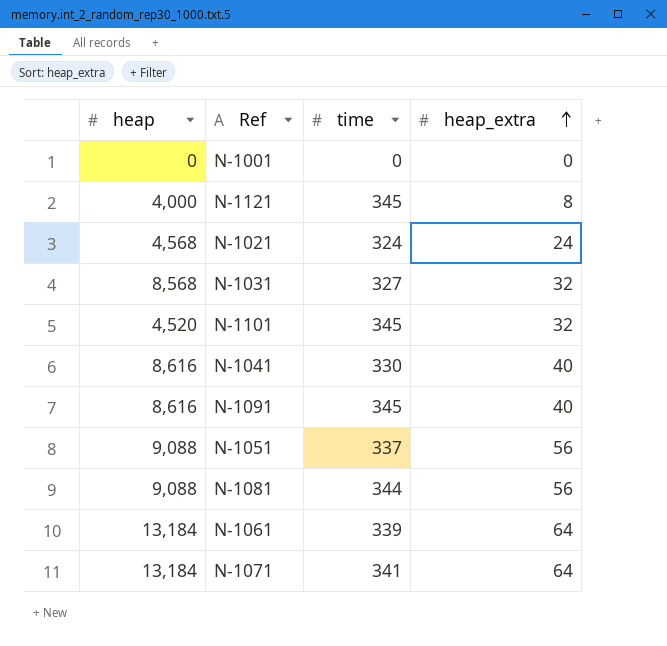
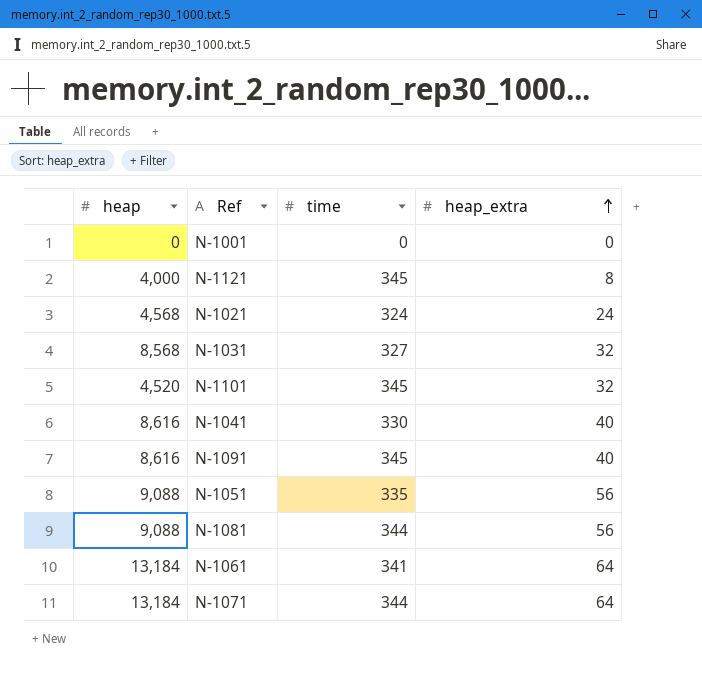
N-1051 | time: 337 -> 335
N-1061 | time: 339 -> 341
N-1071 | time: 341 -> 344

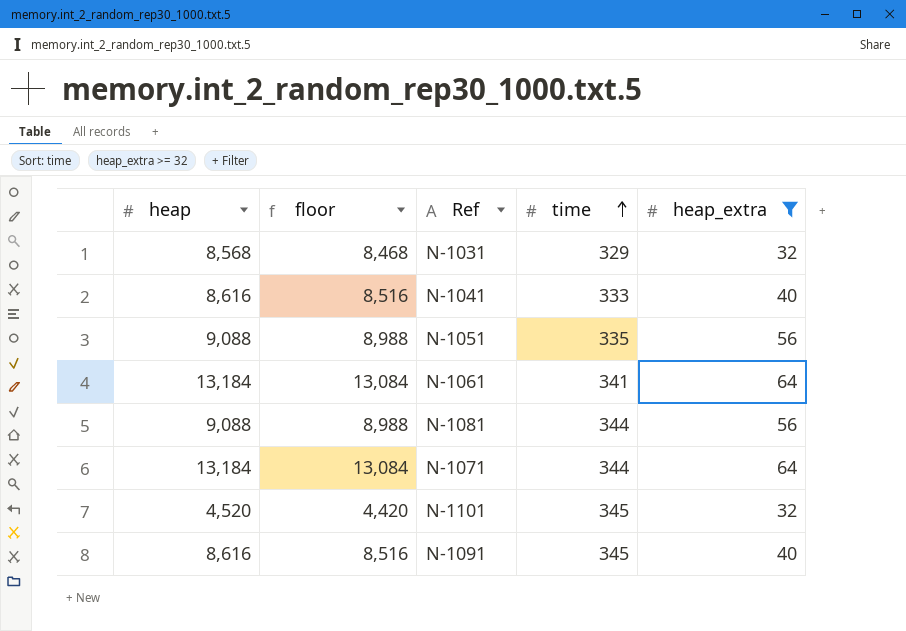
filter: none -> heap_extra >= 32
row order: heap_extra ascending -> time ascending
column floor | formula: none -> [heap] - 100
N-1031 | time: 327 -> 329
N-1041 | time: 330 -> 333

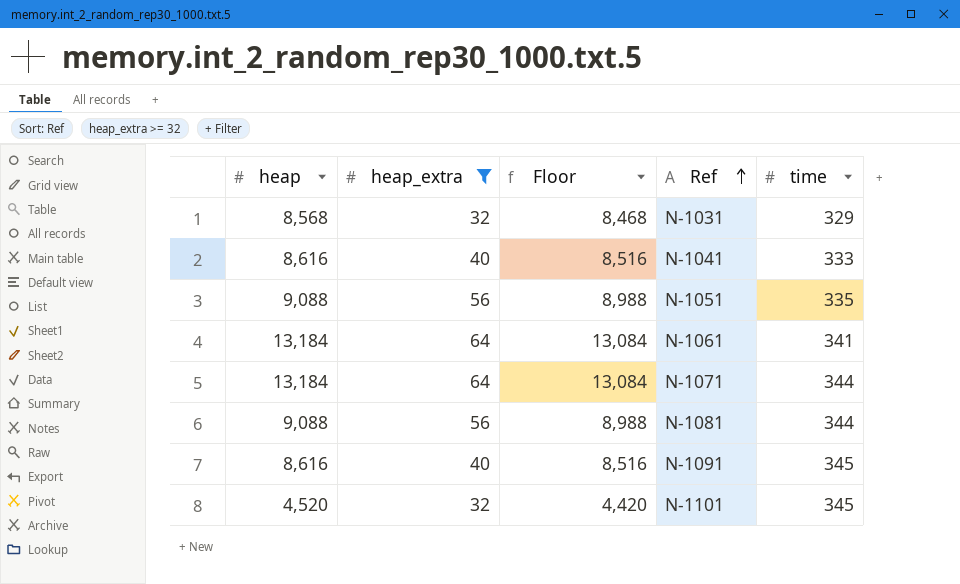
row order: time ascending -> Ref ascending
column heap_extra | position: 5 -> 2
column name: floor -> Floor

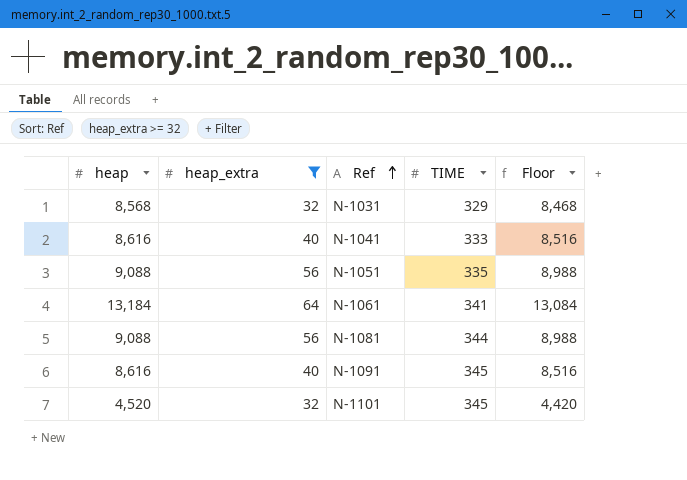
column name: time -> TIME
column Floor | position: 3 -> 5
row N-1071: 13,184 | 64 | 13,084 | 344 -> none

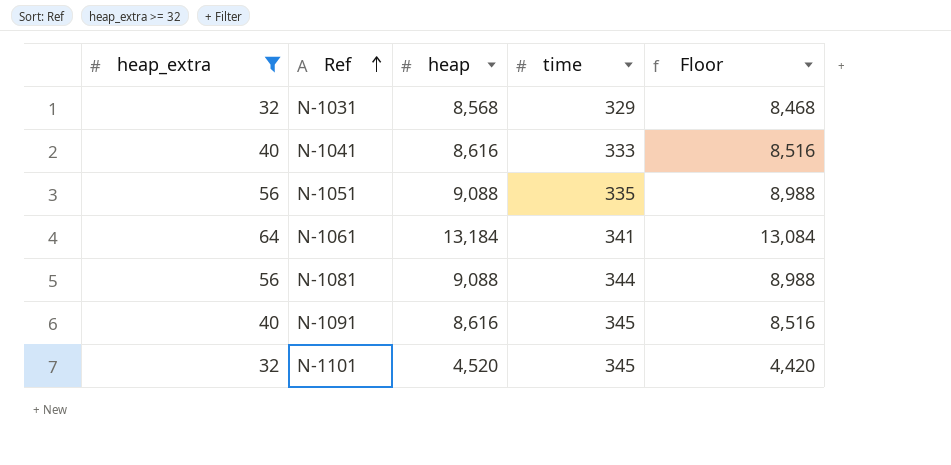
column heap | position: 1 -> 3
column name: TIME -> time

